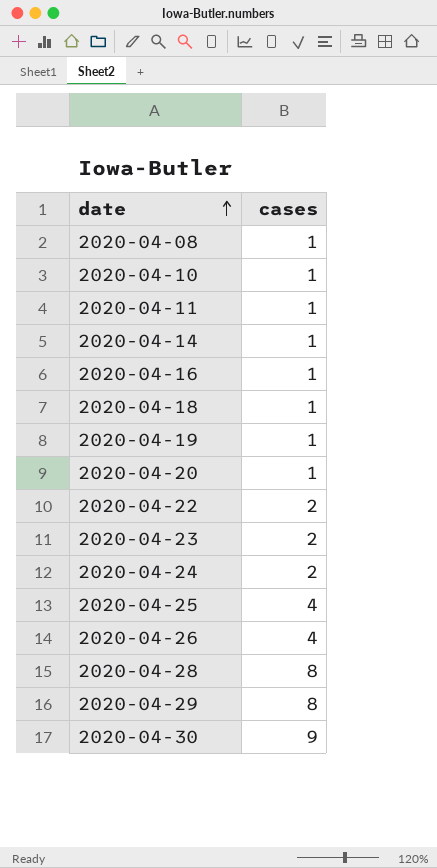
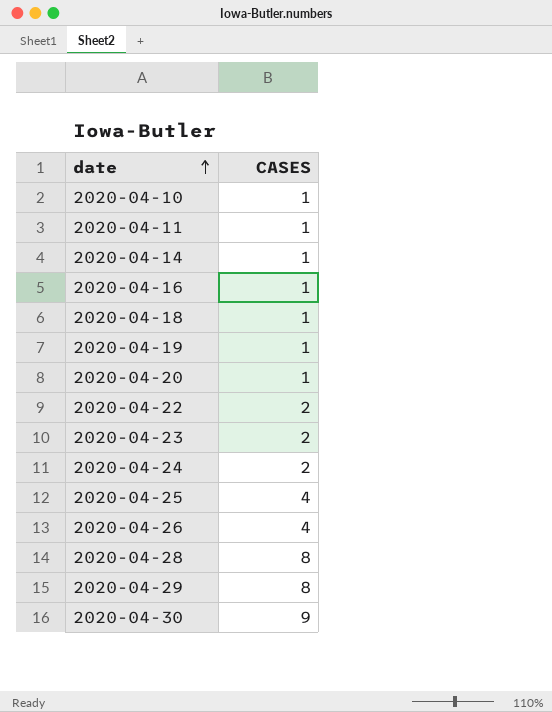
column name: cases -> CASES
row 2020-04-08: 1 -> none

